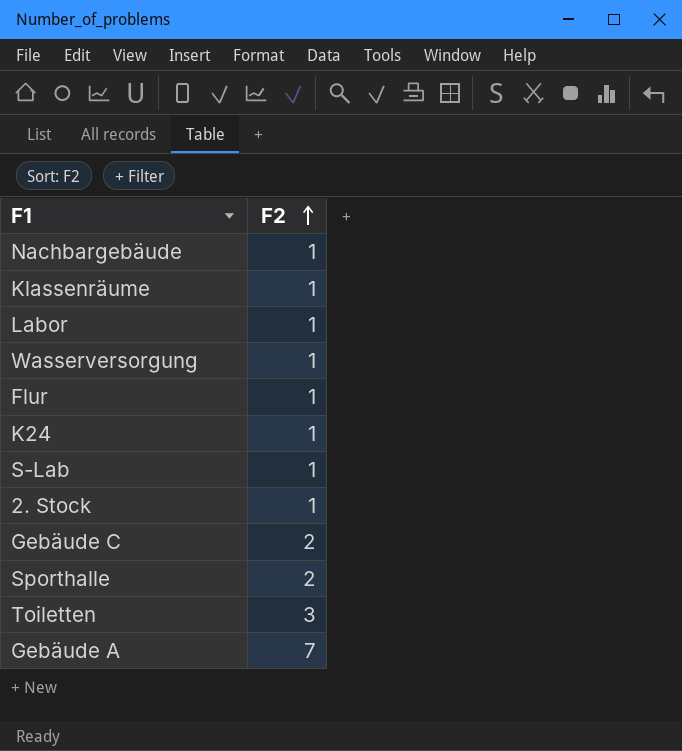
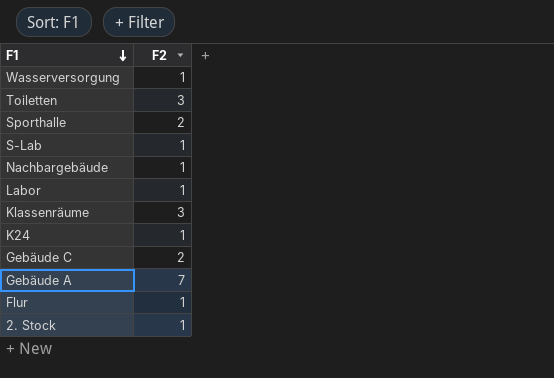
row order: F2 ascending -> F1 descending
Klassenräume | F2: 1 -> 3

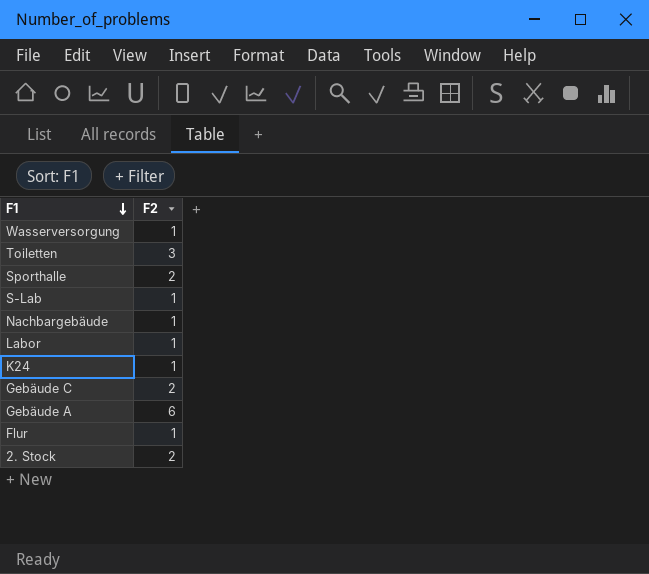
row Klassenräume: 3 -> none
Gebäude A | F2: 7 -> 6
2. Stock | F2: 1 -> 2

